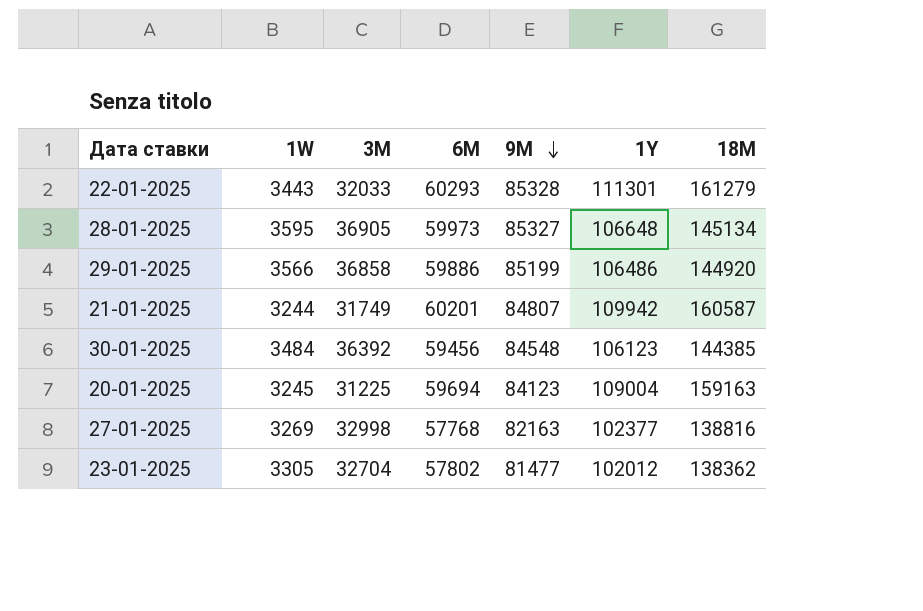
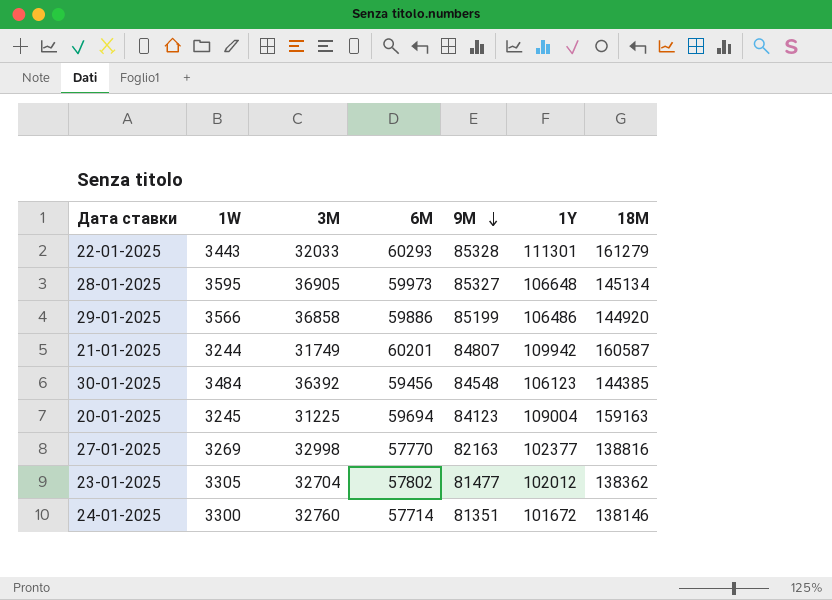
27-01-2025 | 6M: 57768 -> 57770
row 24-01-2025: none -> 3300 | 32760 | 57714 | 81351 | 101672 | 138146

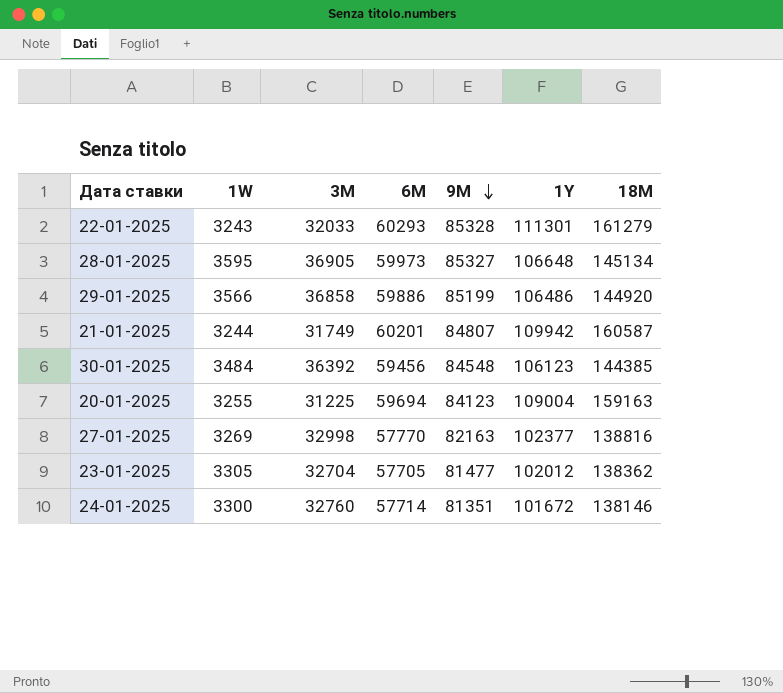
22-01-2025 | 1W: 3443 -> 3243
20-01-2025 | 1W: 3245 -> 3255
23-01-2025 | 6M: 57802 -> 57705

